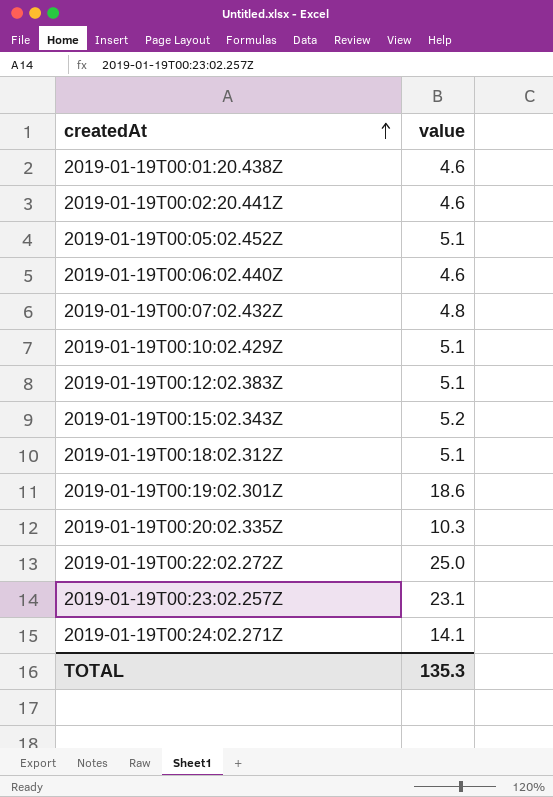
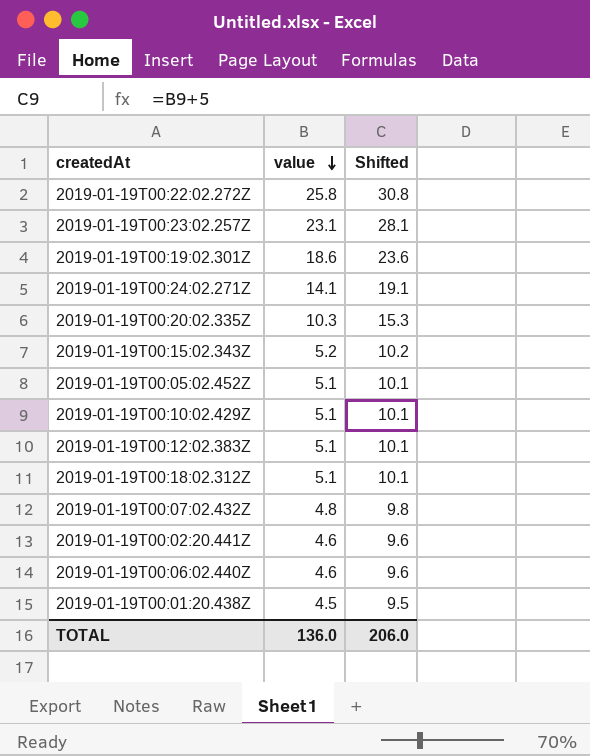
row order: createdAt ascending -> value descending
column Shifted | formula: none -> [value] + 5
2019-01-19T00:22:02.272Z | value: 25.0 -> 25.8
2019-01-19T00:01:20.438Z | value: 4.6 -> 4.5
TOTAL | value: 135.3 -> 136.0

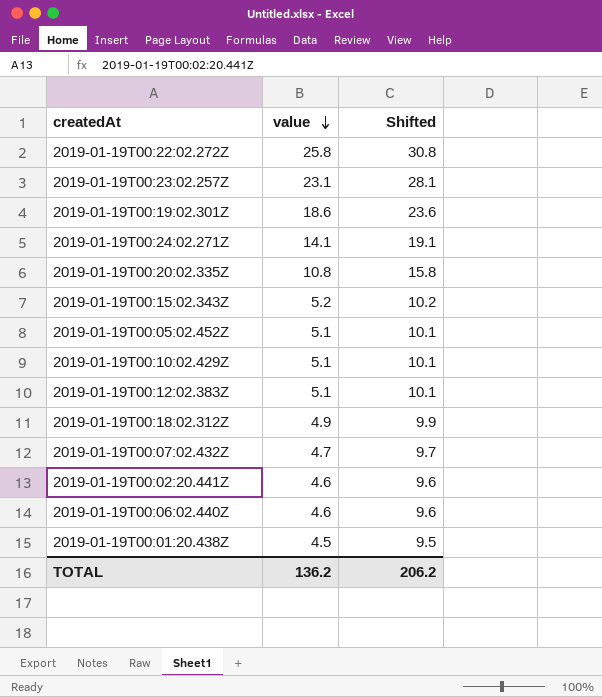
2019-01-19T00:20:02.335Z | value: 10.3 -> 10.8
2019-01-19T00:20:02.335Z | Shifted: 15.3 -> 15.8
2019-01-19T00:18:02.312Z | value: 5.1 -> 4.9
2019-01-19T00:18:02.312Z | Shifted: 10.1 -> 9.9
2019-01-19T00:07:02.432Z | value: 4.8 -> 4.7
2019-01-19T00:07:02.432Z | Shifted: 9.8 -> 9.7
TOTAL | value: 136.0 -> 136.2
TOTAL | Shifted: 206.0 -> 206.2

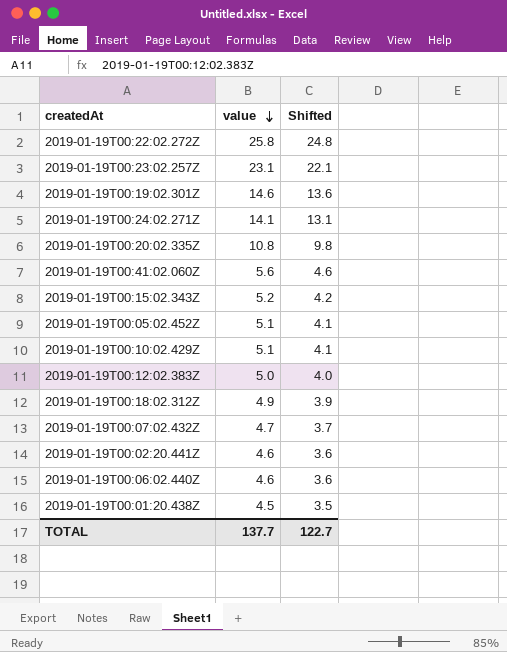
column Shifted | formula: [value] + 5 -> [value] - 1
2019-01-19T00:19:02.301Z | value: 18.6 -> 14.6
row 2019-01-19T00:41:02.060Z: none -> 5.6 | 4.6
2019-01-19T00:12:02.383Z | value: 5.1 -> 5.0
TOTAL | value: 136.2 -> 137.7
TOTAL | Shifted: 206.2 -> 122.7

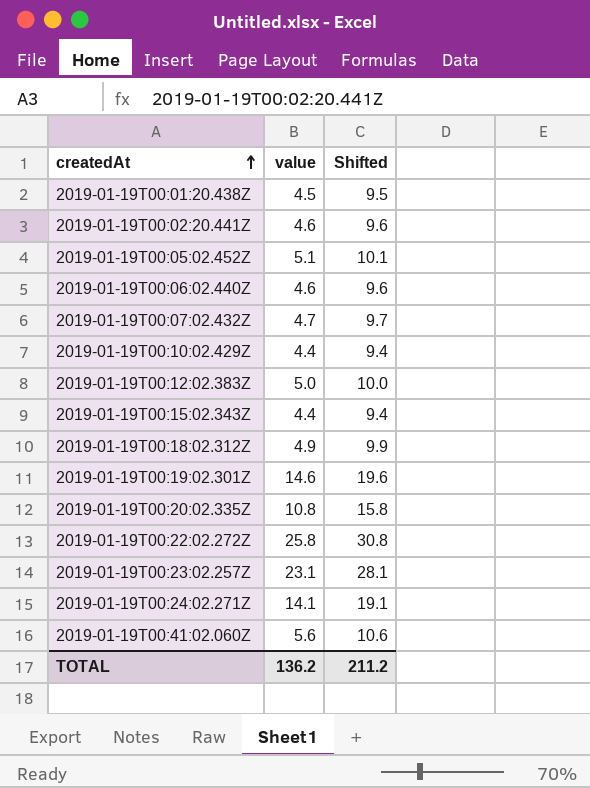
row order: value descending -> createdAt ascending
column Shifted | formula: [value] - 1 -> [value] + 5
2019-01-19T00:10:02.429Z | value: 5.1 -> 4.4
2019-01-19T00:15:02.343Z | value: 5.2 -> 4.4
TOTAL | value: 137.7 -> 136.2
TOTAL | Shifted: 122.7 -> 211.2

